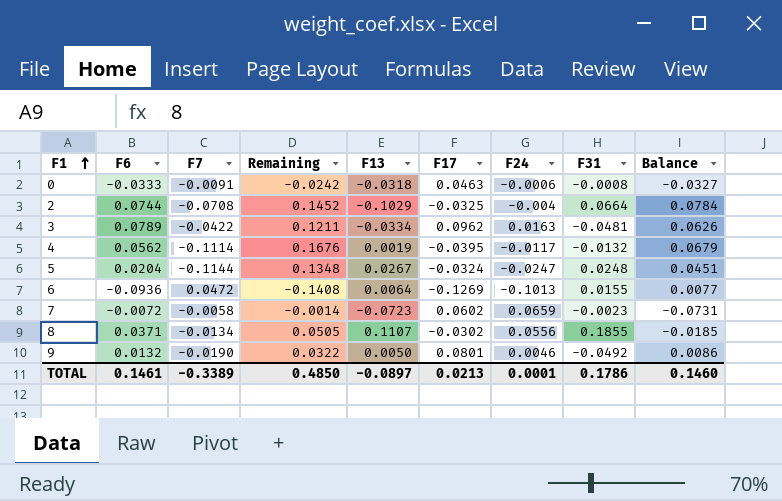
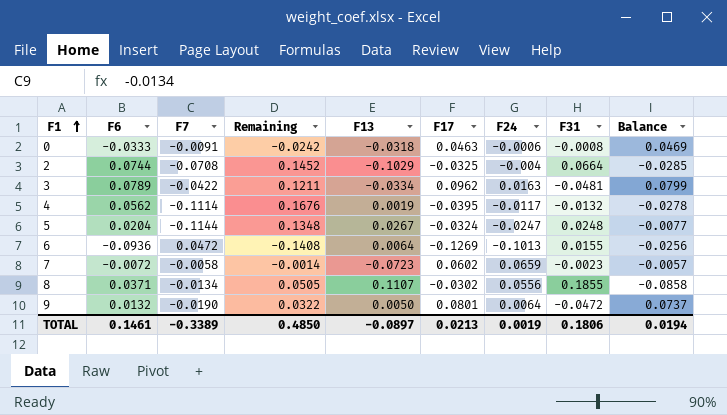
column Balance | formula: [F6] - [F24] -> [F17] - [F24]
9 | F24: 0.0046 -> 0.0064
9 | F31: -0.0492 -> -0.0472
TOTAL | F24: 0.0001 -> 0.0019
TOTAL | F31: 0.1786 -> 0.1806
TOTAL | Balance: 0.1460 -> 0.0194

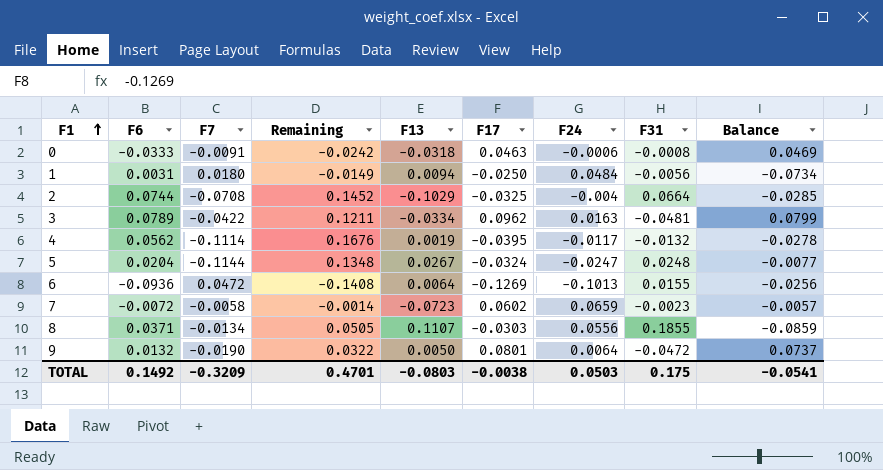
row 1: none -> 0.0031 | 0.0180 | -0.0149 | 0.0094 | -0.0250 | 0.0484 | -0.0056 | -0.0734
8 | F17: -0.0302 -> -0.0303
8 | Balance: -0.0858 -> -0.0859
TOTAL | F6: 0.1461 -> 0.1492
TOTAL | F7: -0.3389 -> -0.3209
TOTAL | Remaining: 0.4850 -> 0.4701
TOTAL | F13: -0.0897 -> -0.0803
TOTAL | F17: 0.0213 -> -0.0038
TOTAL | F24: 0.0019 -> 0.0503
TOTAL | F31: 0.1806 -> 0.175
TOTAL | Balance: 0.0194 -> -0.0541

